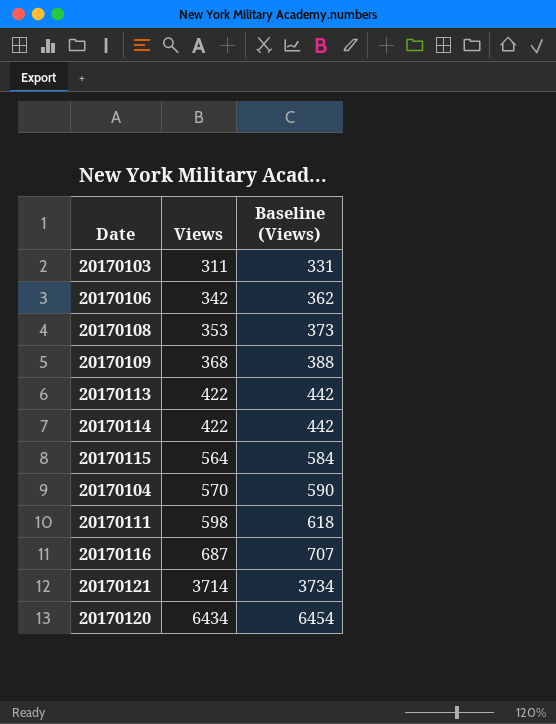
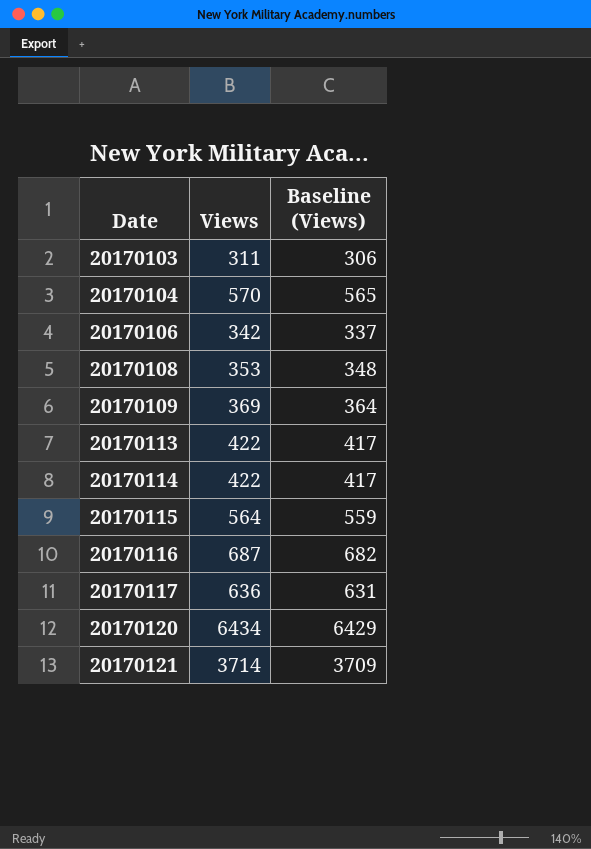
row order: Views ascending -> Date ascending
column Baseline (Views) | formula: [Views] + 20 -> [Views] - 5
row 20170111: 598 | 618 -> none
20170109 | Views: 368 -> 369
row 20170117: none -> 636 | 631

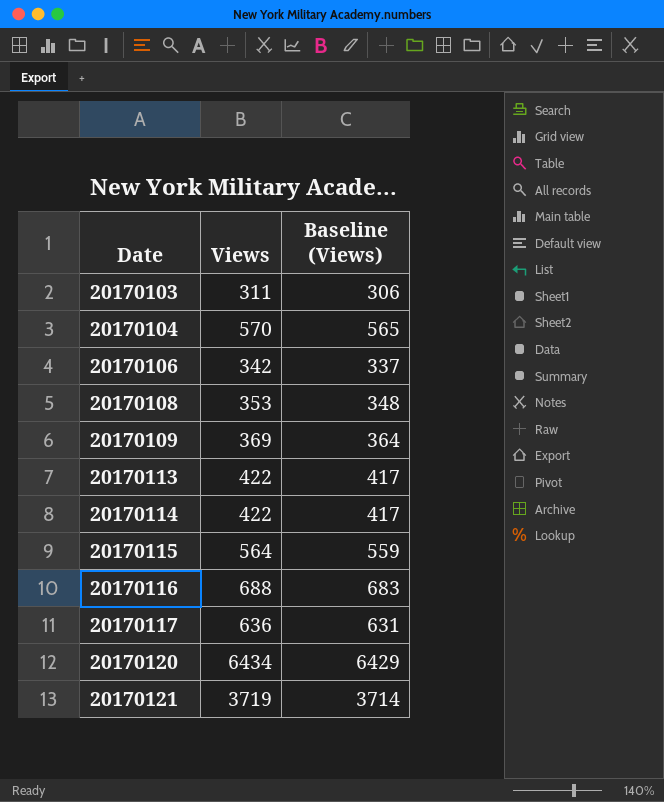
20170116 | Views: 687 -> 688
20170116 | Baseline (Views): 682 -> 683
20170121 | Views: 3714 -> 3719
20170121 | Baseline (Views): 3709 -> 3714

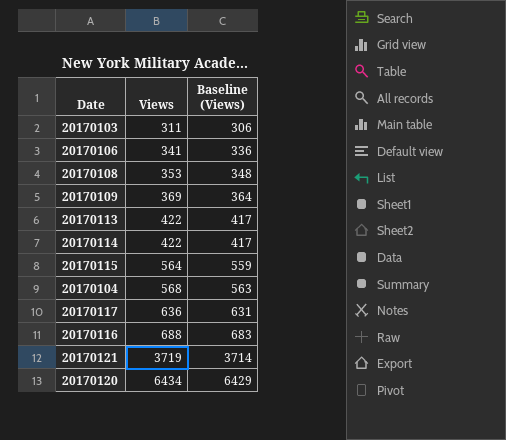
row order: Date ascending -> Views ascending
20170106 | Views: 342 -> 341
20170106 | Baseline (Views): 337 -> 336
20170104 | Views: 570 -> 568
20170104 | Baseline (Views): 565 -> 563

